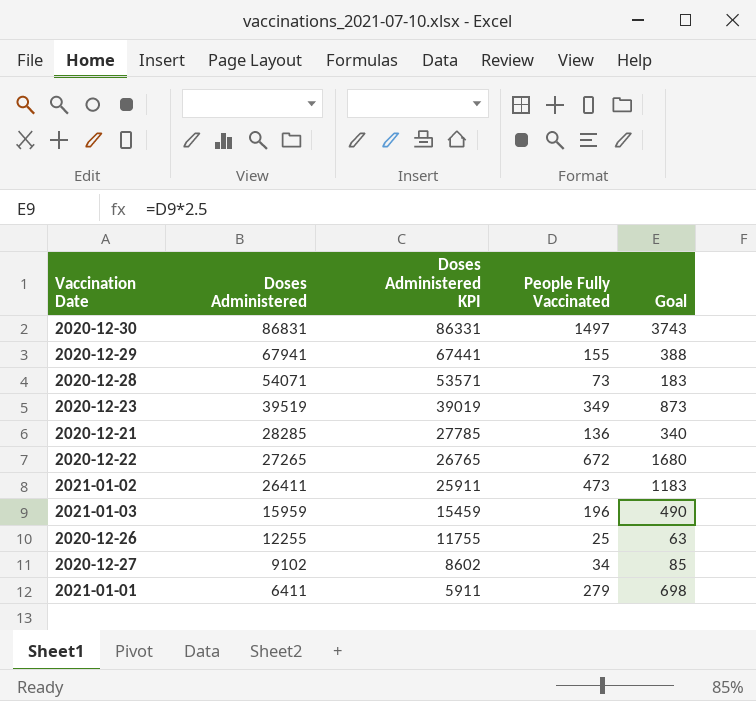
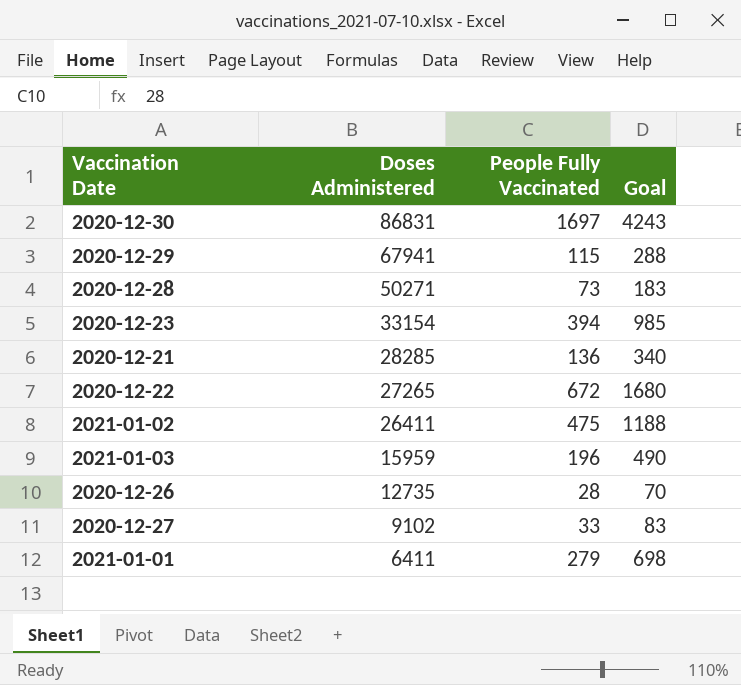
column Doses Administered KPI | formula: [Doses Administered] - 500 -> none
2020-12-30 | People Fully Vaccinated: 1497 -> 1697
2020-12-30 | Goal: 3743 -> 4243
2020-12-29 | People Fully Vaccinated: 155 -> 115
2020-12-29 | Goal: 388 -> 288
2020-12-28 | Doses Administered: 54071 -> 50271
2020-12-23 | Doses Administered: 39519 -> 33154
2020-12-23 | People Fully Vaccinated: 349 -> 394
2020-12-23 | Goal: 873 -> 985
2021-01-02 | People Fully Vaccinated: 473 -> 475
2021-01-02 | Goal: 1183 -> 1188
2020-12-26 | Doses Administered: 12255 -> 12735
2020-12-26 | People Fully Vaccinated: 25 -> 28
2020-12-26 | Goal: 63 -> 70
2020-12-27 | People Fully Vaccinated: 34 -> 33
2020-12-27 | Goal: 85 -> 83

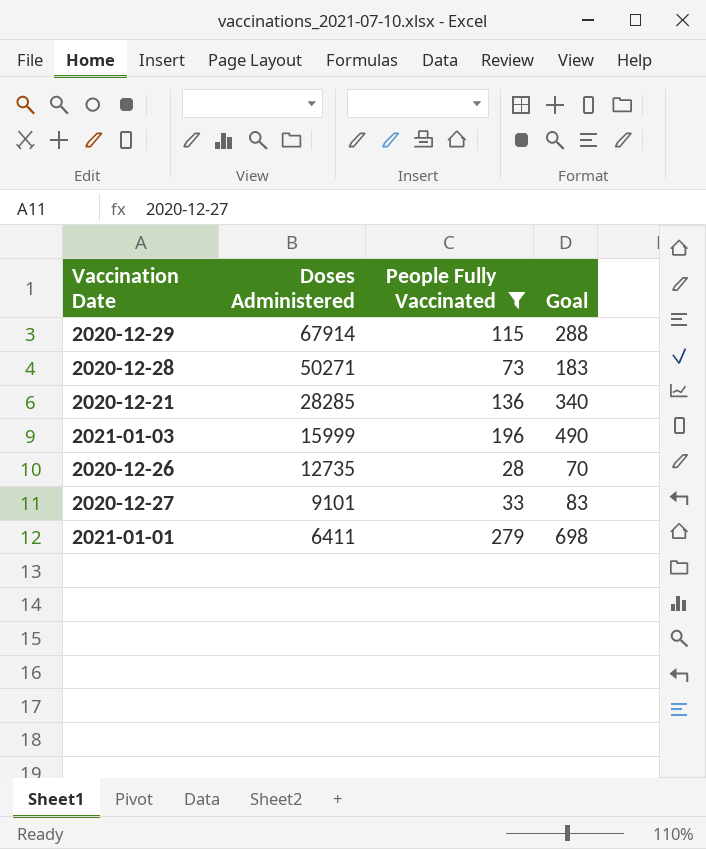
filter: none -> People Fully Vaccinated <= 279
2020-12-29 | Doses Administered: 67941 -> 67914
2021-01-03 | Doses Administered: 15959 -> 15999
2020-12-27 | Doses Administered: 9102 -> 9101

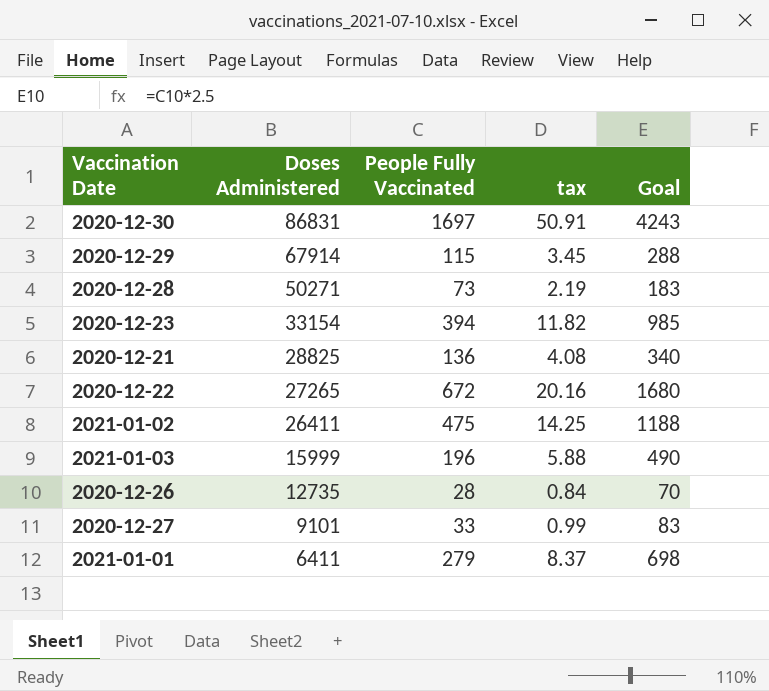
filter: People Fully Vaccinated <= 279 -> none
column tax | formula: none -> [People Fully Vaccinated] * 0.03
2020-12-21 | Doses Administered: 28285 -> 28825

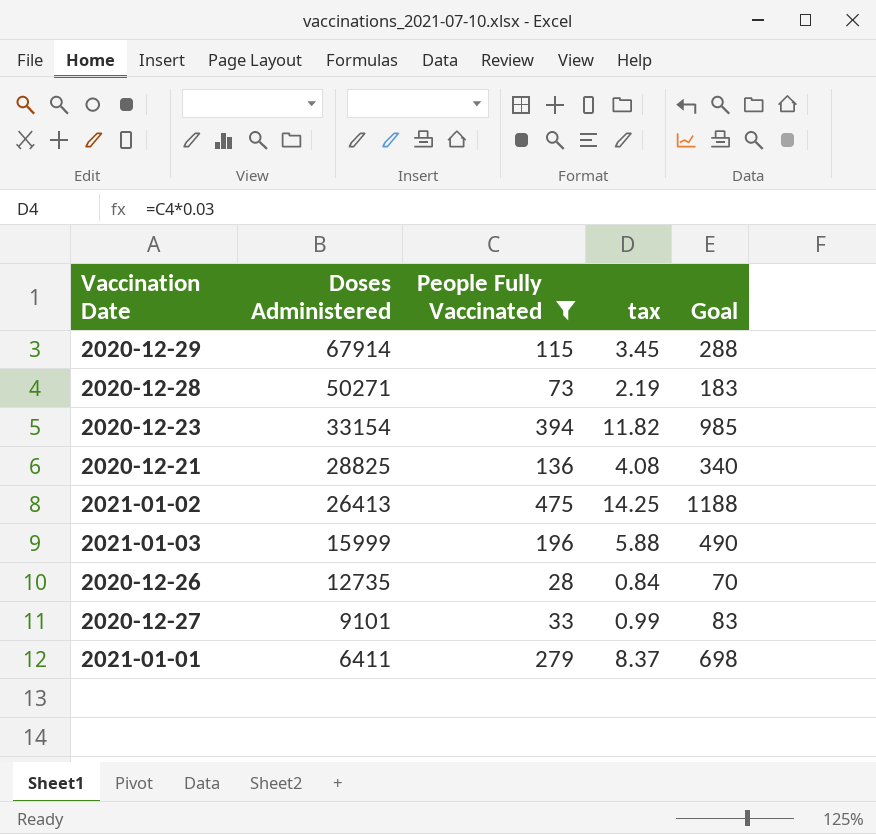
filter: none -> People Fully Vaccinated <= 475
2021-01-02 | Doses Administered: 26411 -> 26413

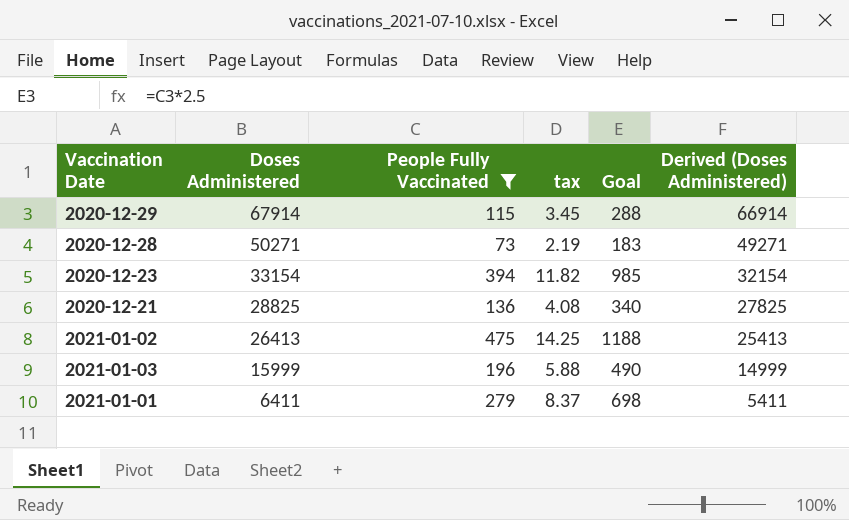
column Derived (Doses Administered) | formula: none -> [Doses Administered] - 1000
row 2020-12-26: 12735 | 28 | 0.84 | 70 -> none
row 2020-12-27: 9101 | 33 | 0.99 | 83 -> none

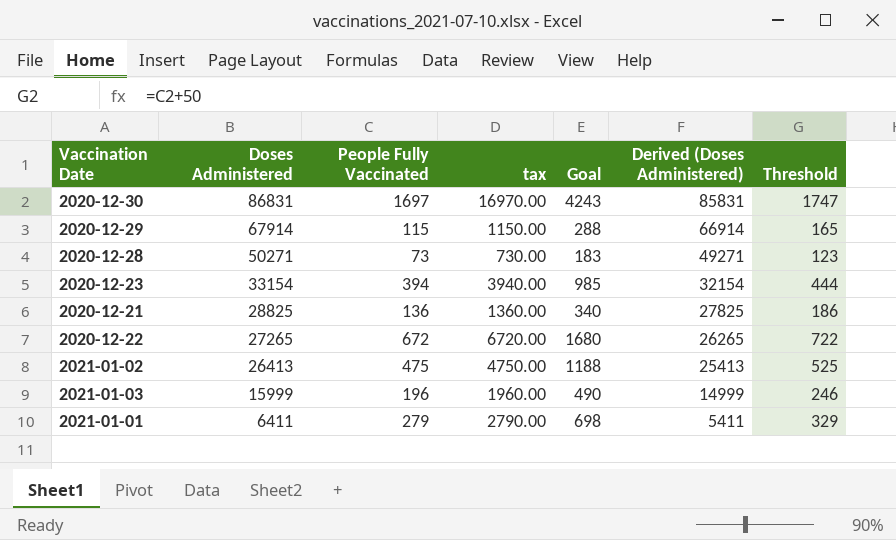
filter: People Fully Vaccinated <= 475 -> none
column tax | formula: [People Fully Vaccinated] * 0.03 -> [People Fully Vaccinated] * 10
column Threshold | formula: none -> [People Fully Vaccinated] + 50

